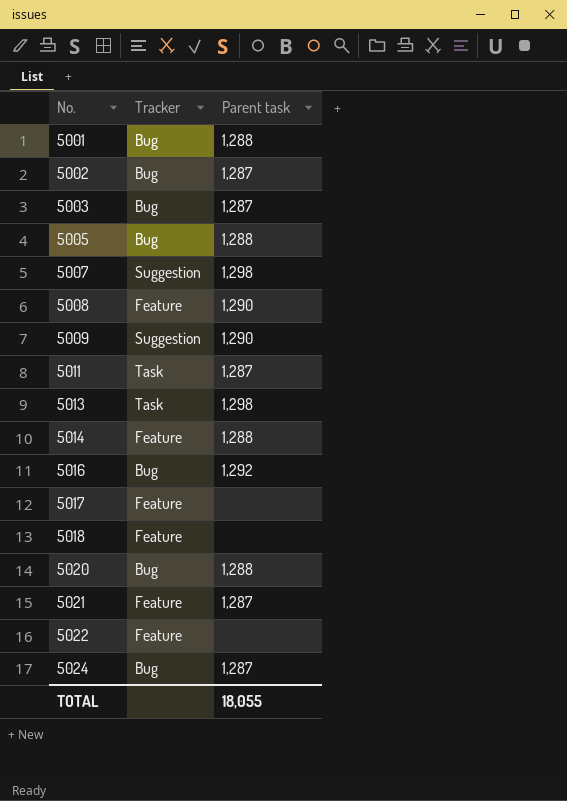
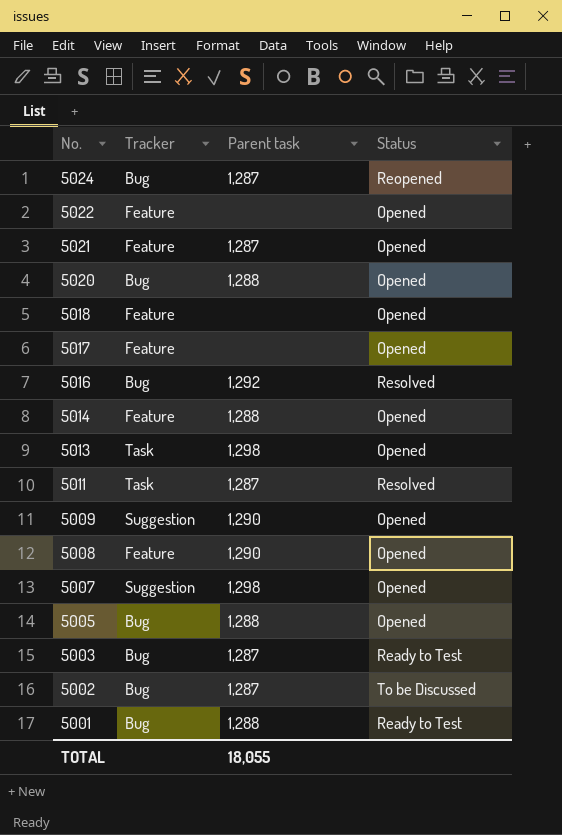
row order: No. ascending -> No. descending
column Status | position: none -> 4

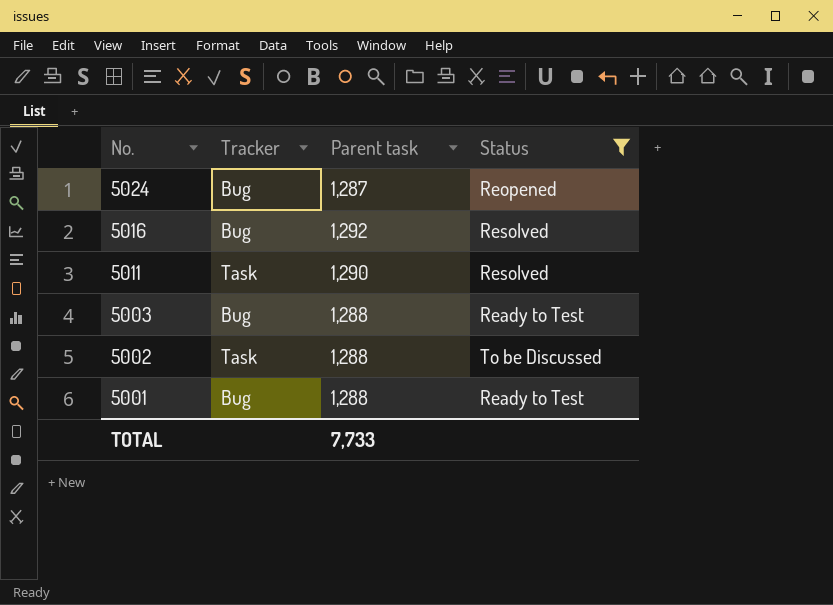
filter: none -> Status != Opened
5011 | Parent task: 1,287 -> 1,290
5003 | Parent task: 1,287 -> 1,288
5002 | Tracker: Bug -> Task
5002 | Parent task: 1,287 -> 1,288
TOTAL | Parent task: 18,055 -> 7,733

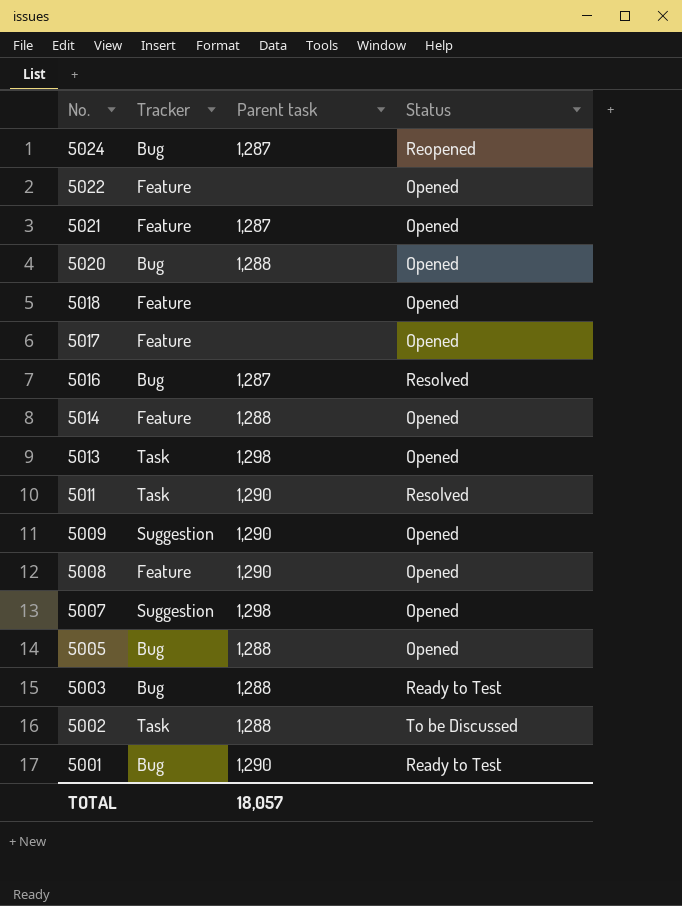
filter: Status != Opened -> none
5016 | Parent task: 1,292 -> 1,287
5001 | Parent task: 1,288 -> 1,290
TOTAL | Parent task: 7,733 -> 18,057

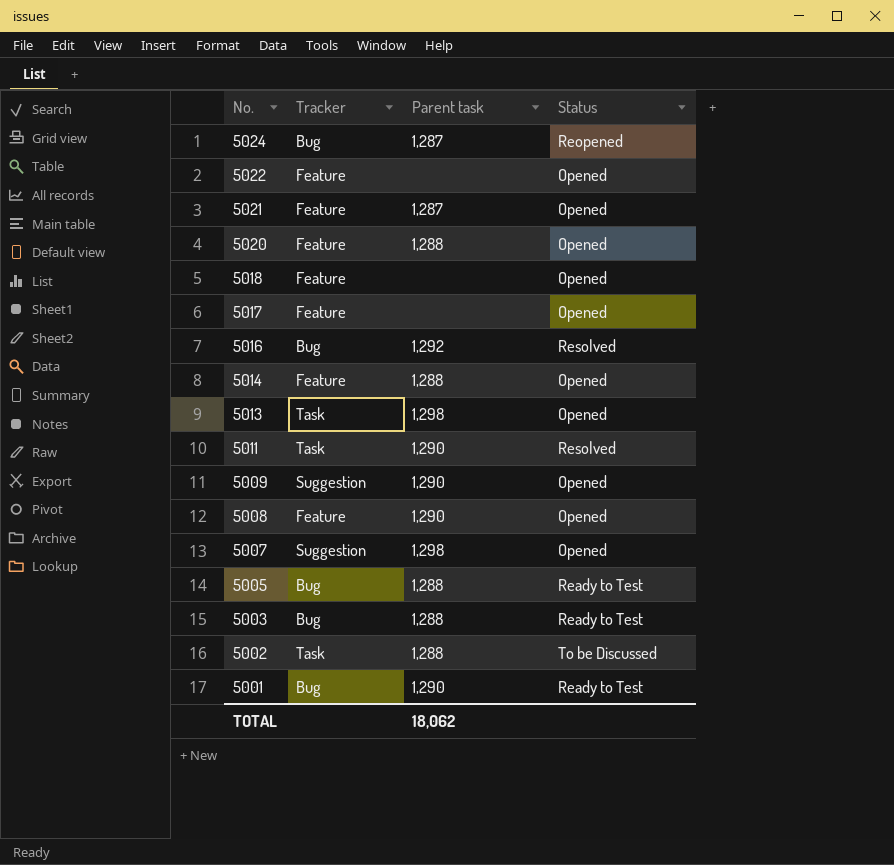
5020 | Tracker: Bug -> Feature
5016 | Parent task: 1,287 -> 1,292
5005 | Status: Opened -> Ready to Test
TOTAL | Parent task: 18,057 -> 18,062

